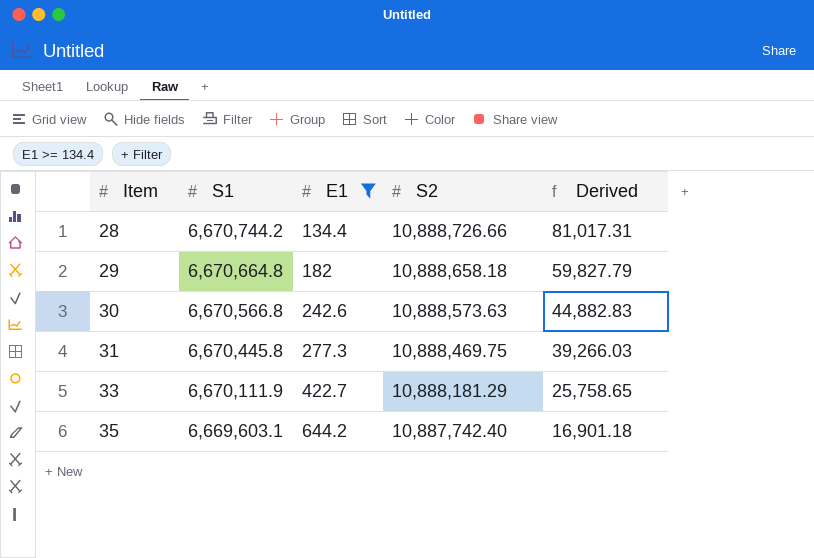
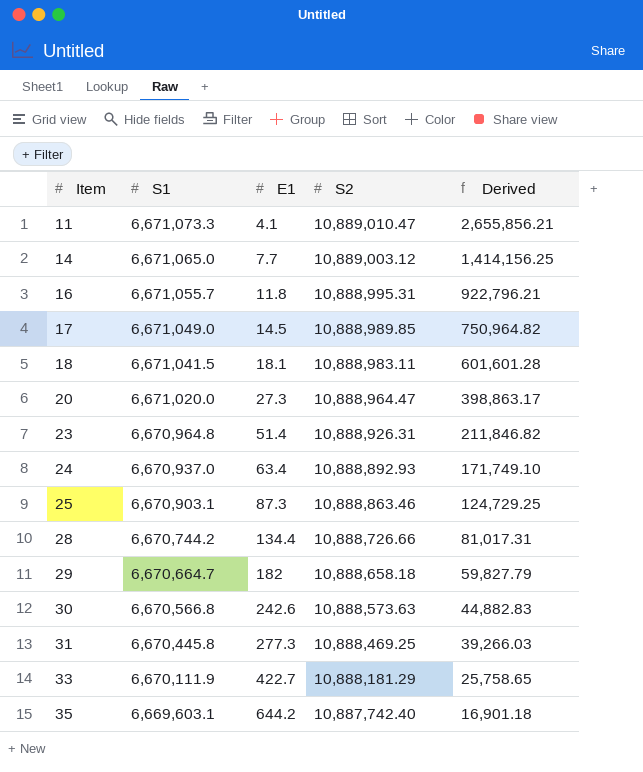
filter: E1 >= 134.4 -> none
29 | S1: 6,670,664.8 -> 6,670,664.7
31 | S2: 10,888,469.75 -> 10,888,469.25

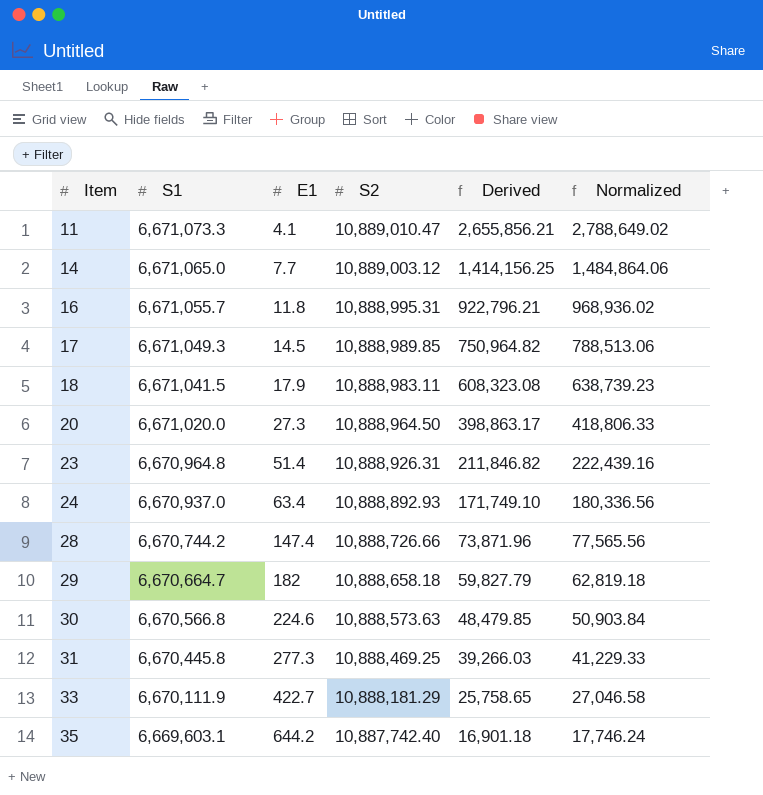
column Normalized | formula: none -> [Derived] * 1.05
row 25: 6,670,903.1 | 87.3 | 10,888,863.46 | 124,729.25 -> none
17 | S1: 6,671,049.0 -> 6,671,049.3
18 | E1: 18.1 -> 17.9
18 | Derived: 601,601.28 -> 608,323.08
20 | S2: 10,888,964.47 -> 10,888,964.50
28 | E1: 134.4 -> 147.4
28 | Derived: 81,017.31 -> 73,871.96
30 | E1: 242.6 -> 224.6
30 | Derived: 44,882.83 -> 48,479.85

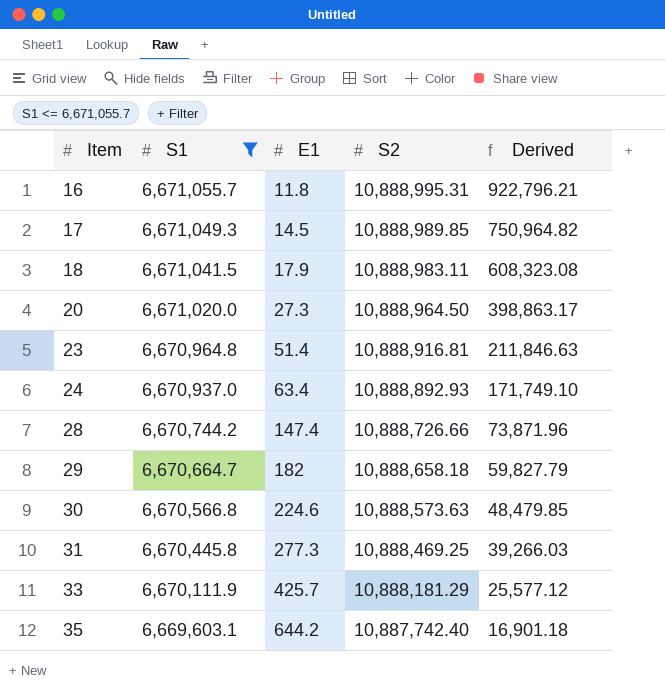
filter: none -> S1 <= 6,671,055.7
column Normalized | formula: [Derived] * 1.05 -> none
23 | S2: 10,888,926.31 -> 10,888,916.81
23 | Derived: 211,846.82 -> 211,846.63
33 | E1: 422.7 -> 425.7
33 | Derived: 25,758.65 -> 25,577.12

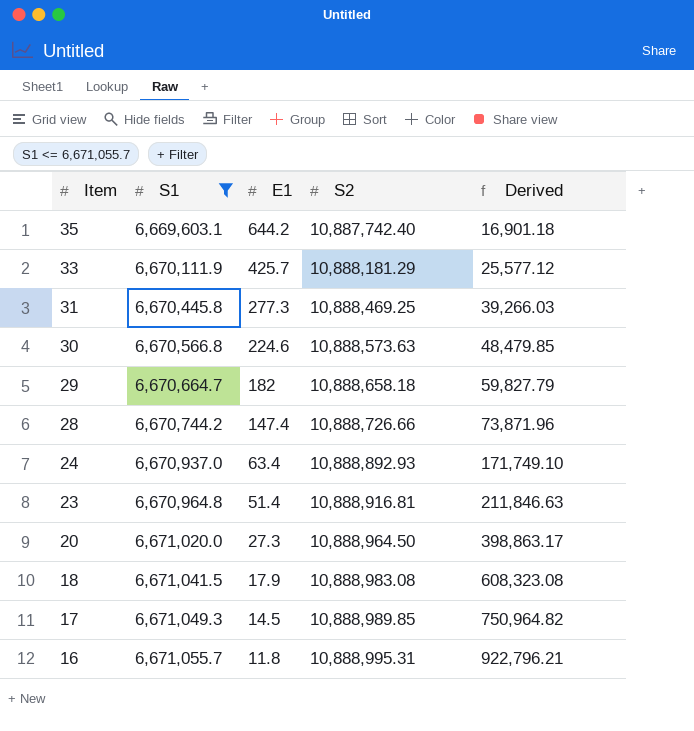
row order: Item ascending -> Item descending
18 | S2: 10,888,983.11 -> 10,888,983.08

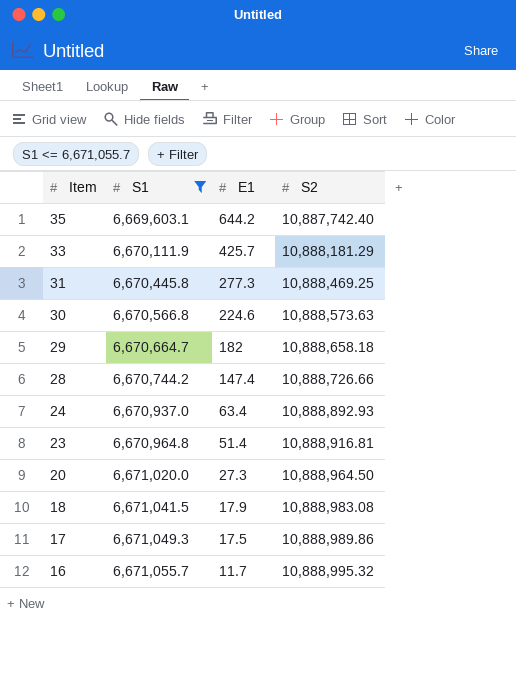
column Derived | formula: [S2] / [E1] -> none
17 | E1: 14.5 -> 17.5
17 | S2: 10,888,989.85 -> 10,888,989.86
16 | E1: 11.8 -> 11.7
16 | S2: 10,888,995.31 -> 10,888,995.32

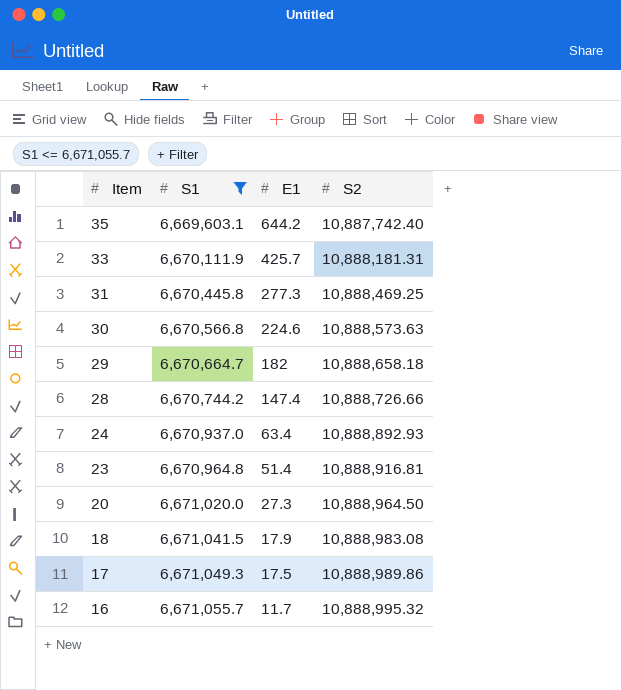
33 | S2: 10,888,181.29 -> 10,888,181.31

